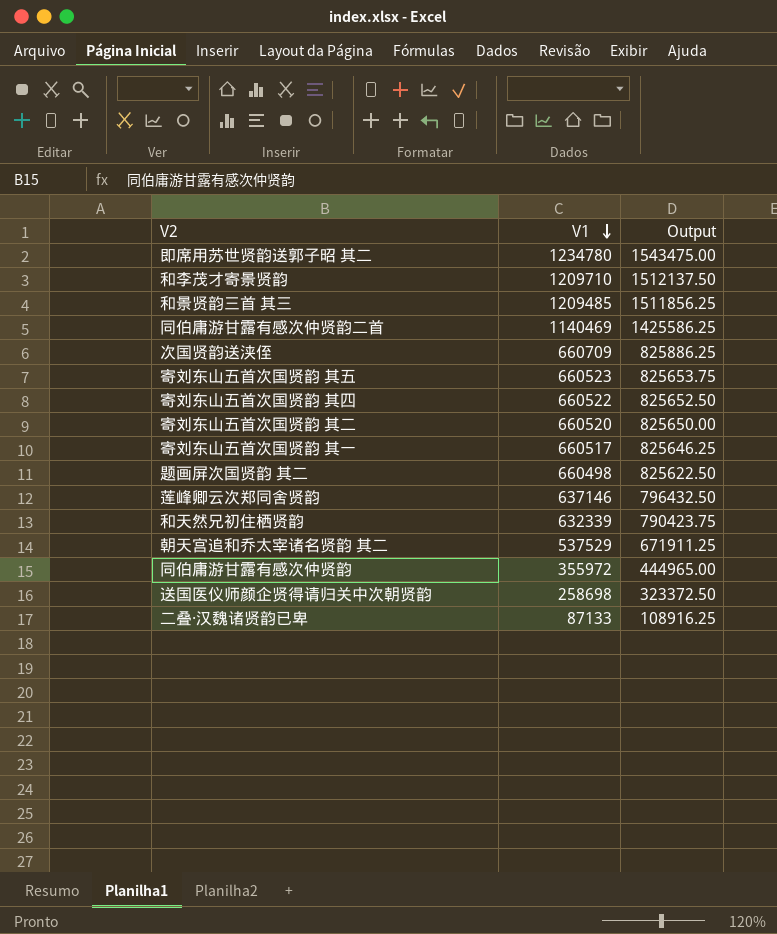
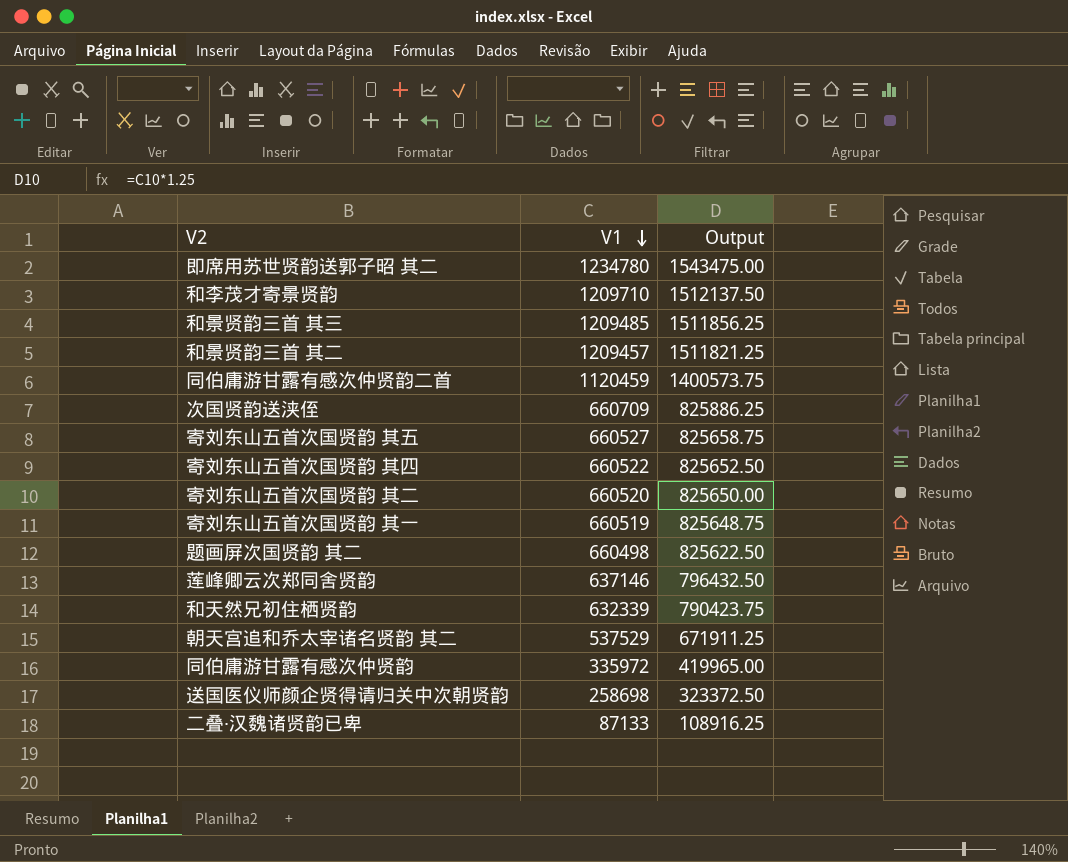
row 和景贤韵三首 其二: none -> 1209457 | 1511821.25
同伯庸游甘露有感次仲贤韵二首 | V1: 1140469 -> 1120459
同伯庸游甘露有感次仲贤韵二首 | Output: 1425586.25 -> 1400573.75
寄刘东山五首次国贤韵 其五 | V1: 660523 -> 660527
寄刘东山五首次国贤韵 其五 | Output: 825653.75 -> 825658.75
寄刘东山五首次国贤韵 其一 | V1: 660517 -> 660519
寄刘东山五首次国贤韵 其一 | Output: 825646.25 -> 825648.75
同伯庸游甘露有感次仲贤韵 | V1: 355972 -> 335972
同伯庸游甘露有感次仲贤韵 | Output: 444965.00 -> 419965.00

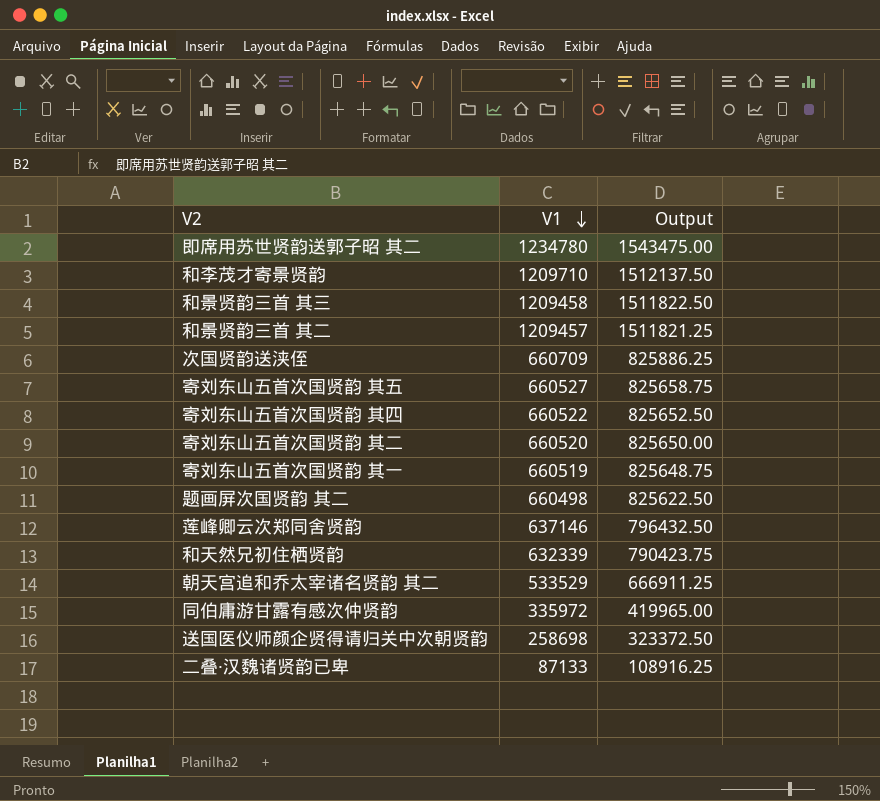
row 同伯庸游甘露有感次仲贤韵二首: 1120459 | 1400573.75 -> none
和景贤韵三首 其三 | V1: 1209485 -> 1209458
和景贤韵三首 其三 | Output: 1511856.25 -> 1511822.50
朝天宫追和乔太宰诸名贤韵 其二 | V1: 537529 -> 533529
朝天宫追和乔太宰诸名贤韵 其二 | Output: 671911.25 -> 666911.25

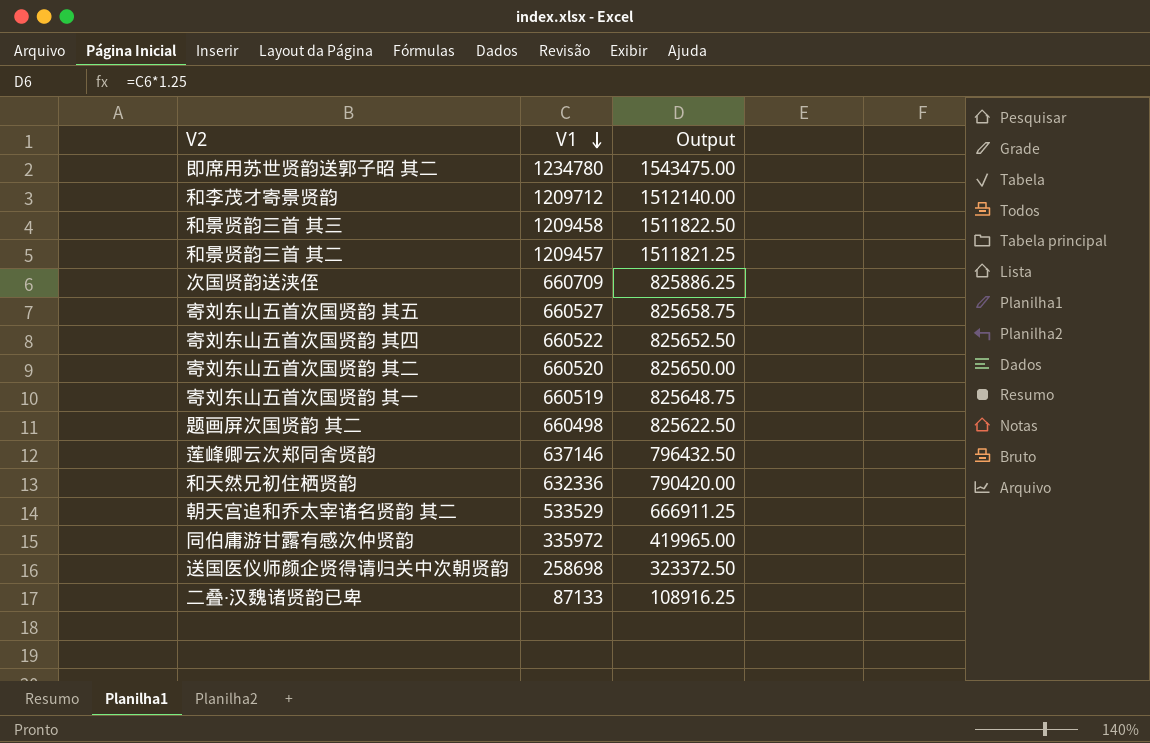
和李茂才寄景贤韵 | V1: 1209710 -> 1209712
和李茂才寄景贤韵 | Output: 1512137.50 -> 1512140.00
和天然兄初住栖贤韵 | V1: 632339 -> 632336
和天然兄初住栖贤韵 | Output: 790423.75 -> 790420.00

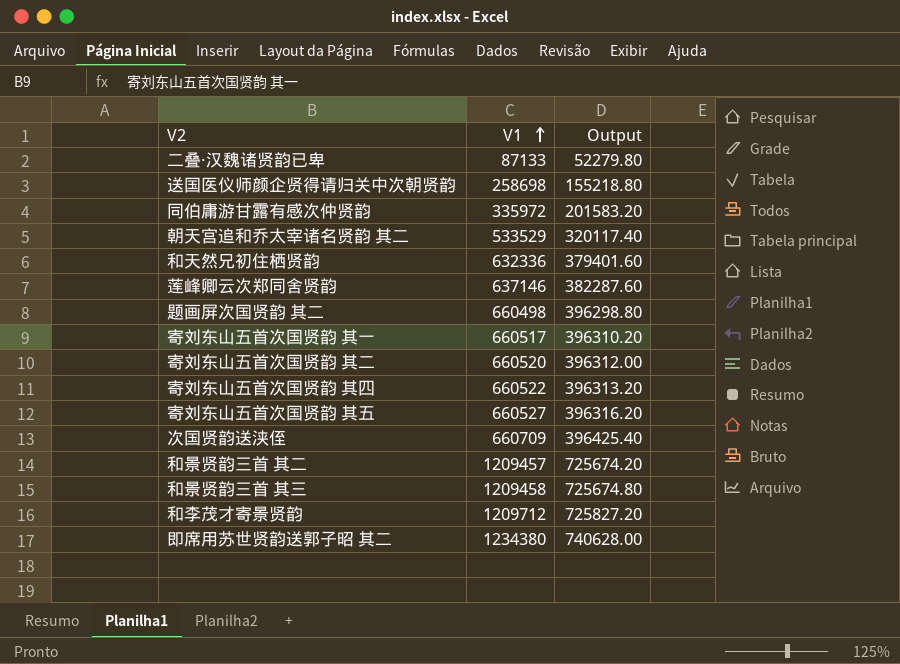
row order: V1 descending -> V1 ascending
column Output | formula: [V1] * 1.25 -> [V1] * 0.6
寄刘东山五首次国贤韵 其一 | V1: 660519 -> 660517
即席用苏世贤韵送郭子昭 其二 | V1: 1234780 -> 1234380

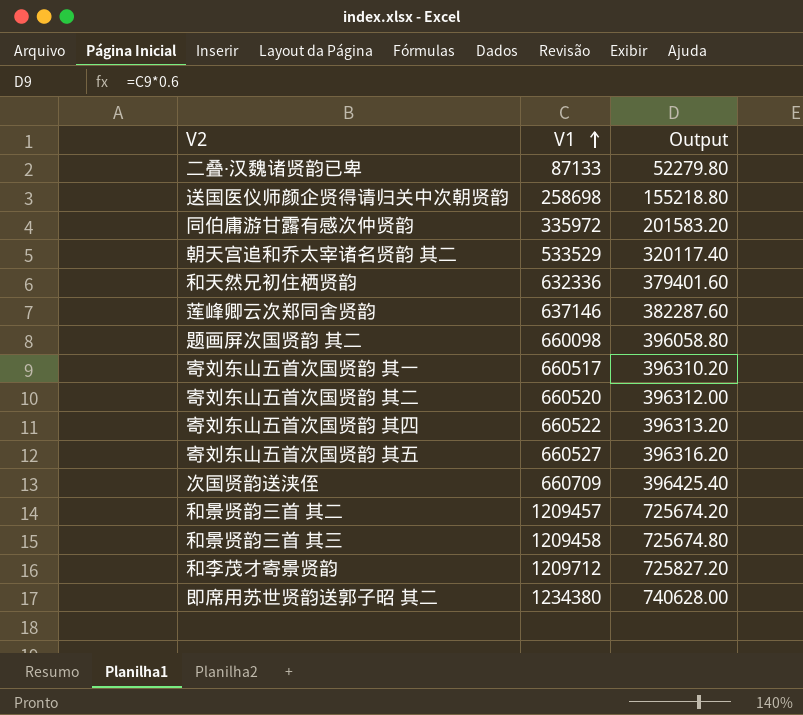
题画屏次国贤韵 其二 | V1: 660498 -> 660098
题画屏次国贤韵 其二 | Output: 396298.80 -> 396058.80

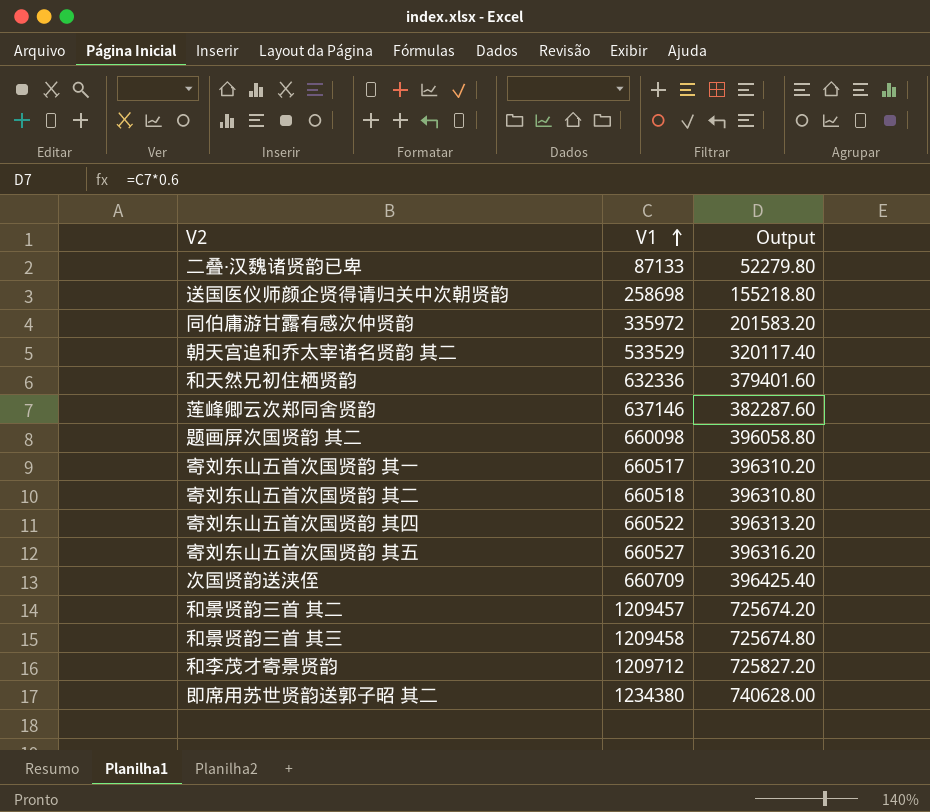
寄刘东山五首次国贤韵 其二 | V1: 660520 -> 660518
寄刘东山五首次国贤韵 其二 | Output: 396312.00 -> 396310.80

